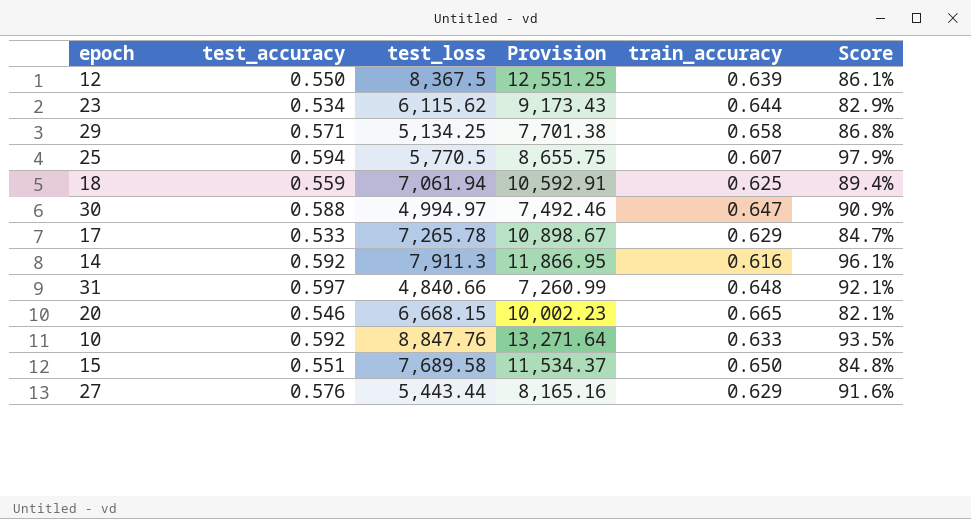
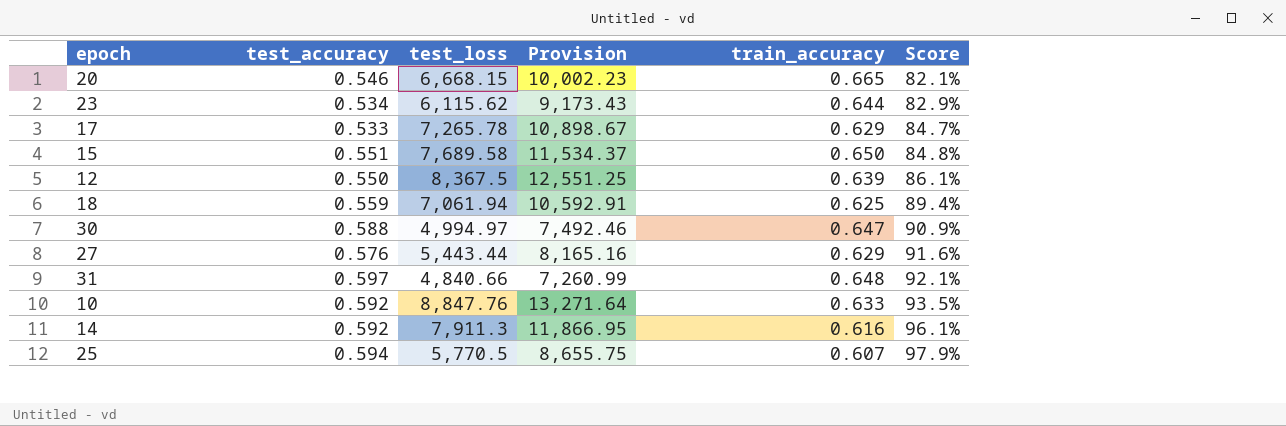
row order: none -> Score ascending
row 29: 0.571 | 5,134.25 | 7,701.38 | 0.658 | 86.8% -> none

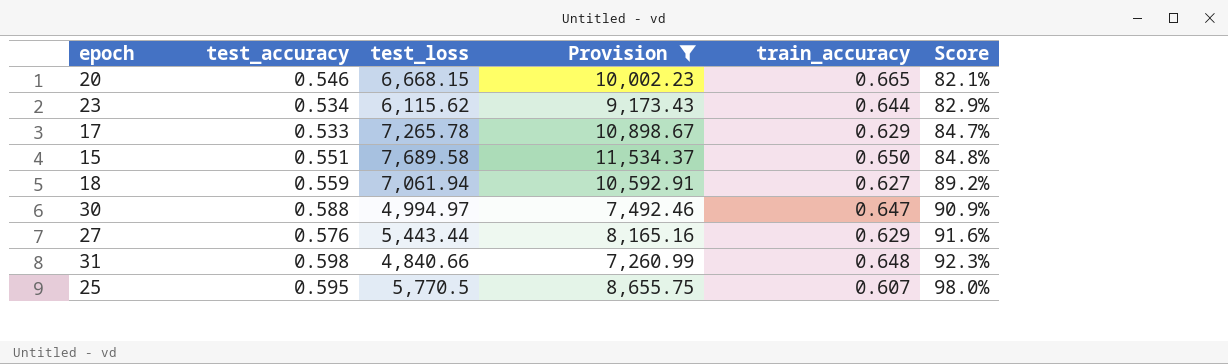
filter: none -> Provision <= 11,534.37
18 | train_accuracy: 0.625 -> 0.627
18 | Score: 89.4% -> 89.2%
31 | test_accuracy: 0.597 -> 0.598
31 | Score: 92.1% -> 92.3%
25 | test_accuracy: 0.594 -> 0.595
25 | Score: 97.9% -> 98.0%

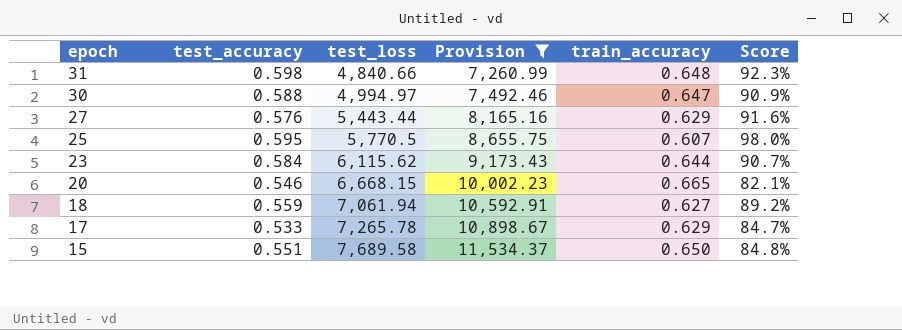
row order: Score ascending -> epoch descending
23 | test_accuracy: 0.534 -> 0.584
23 | Score: 82.9% -> 90.7%

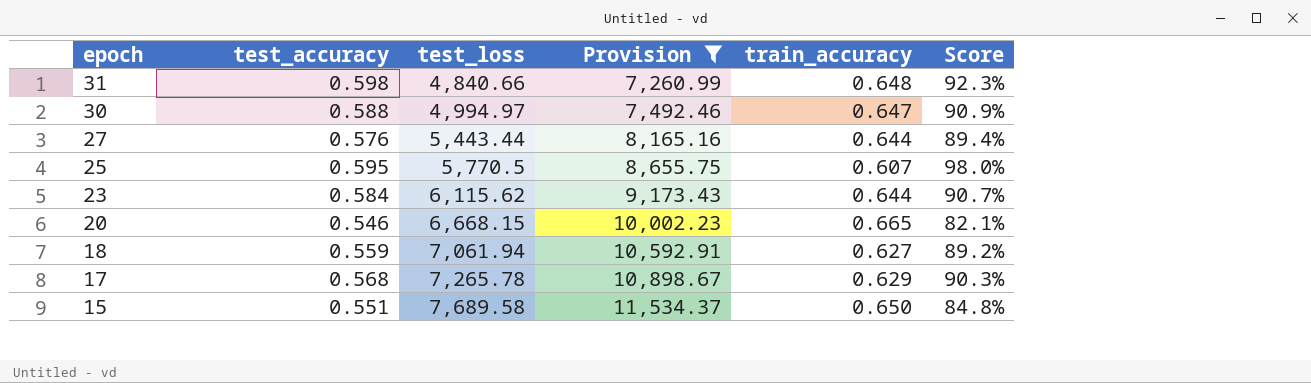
27 | train_accuracy: 0.629 -> 0.644
27 | Score: 91.6% -> 89.4%
17 | test_accuracy: 0.533 -> 0.568
17 | Score: 84.7% -> 90.3%

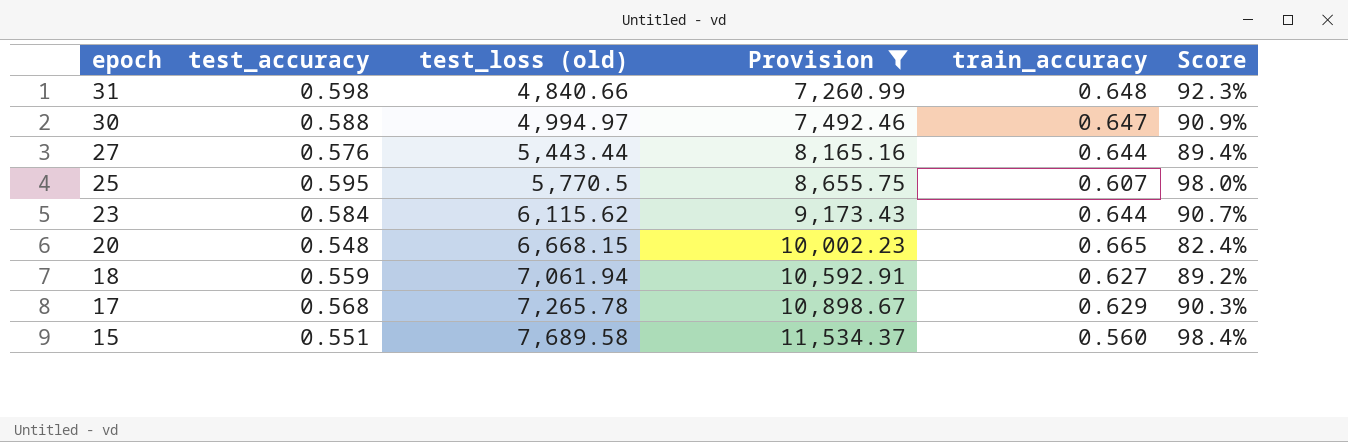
column name: test_loss -> test_loss (old)
20 | test_accuracy: 0.546 -> 0.548
20 | Score: 82.1% -> 82.4%
15 | train_accuracy: 0.650 -> 0.560
15 | Score: 84.8% -> 98.4%

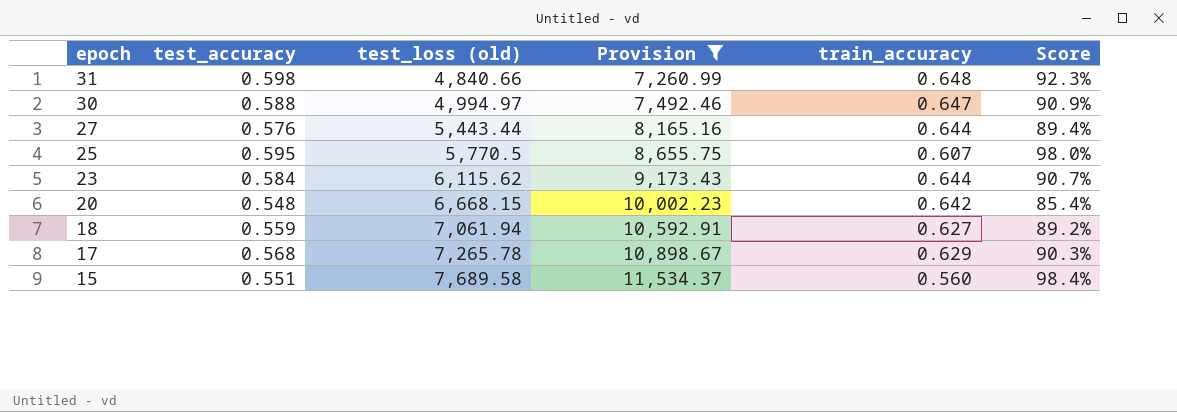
20 | train_accuracy: 0.665 -> 0.642
20 | Score: 82.4% -> 85.4%

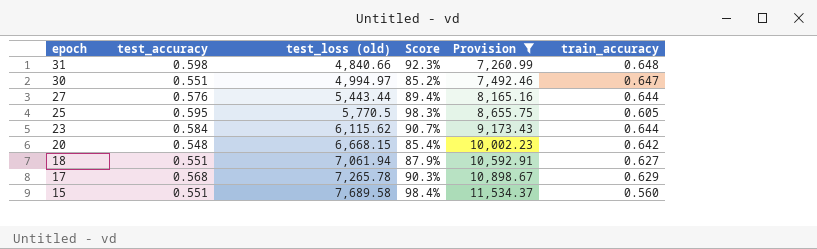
column Score | position: 6 -> 4
30 | test_accuracy: 0.588 -> 0.551
30 | Score: 90.9% -> 85.2%
25 | Score: 98.0% -> 98.3%
25 | train_accuracy: 0.607 -> 0.605
18 | test_accuracy: 0.559 -> 0.551
18 | Score: 89.2% -> 87.9%

